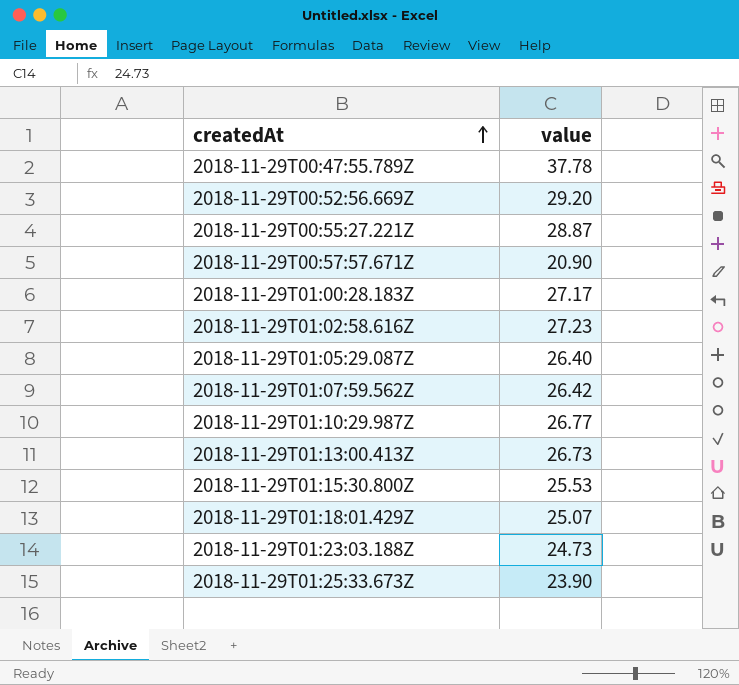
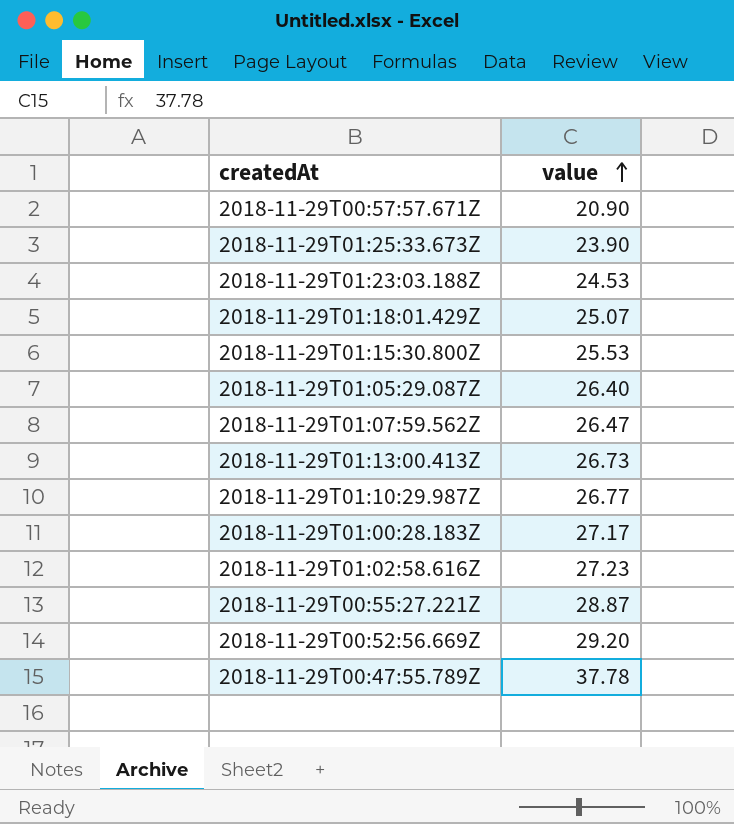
row order: createdAt ascending -> value ascending
2018-11-29T01:23:03.188Z | value: 24.73 -> 24.53
2018-11-29T01:07:59.562Z | value: 26.42 -> 26.47

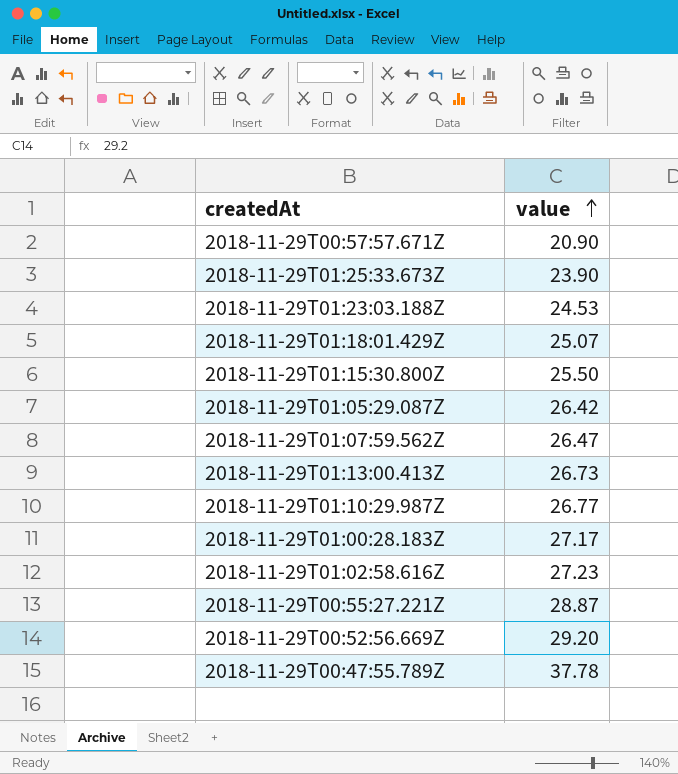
2018-11-29T01:15:30.800Z | value: 25.53 -> 25.50
2018-11-29T01:05:29.087Z | value: 26.40 -> 26.42

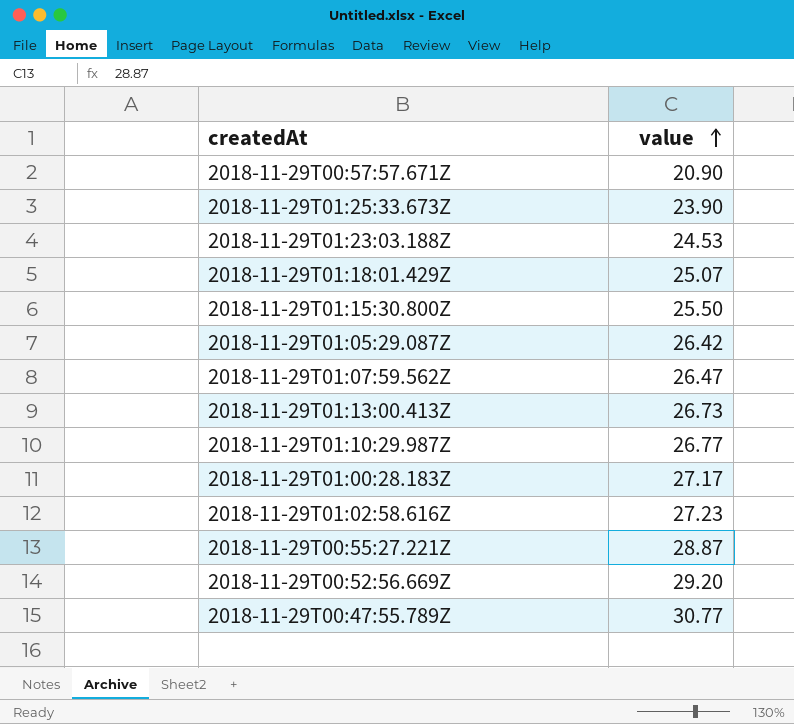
2018-11-29T00:47:55.789Z | value: 37.78 -> 30.77

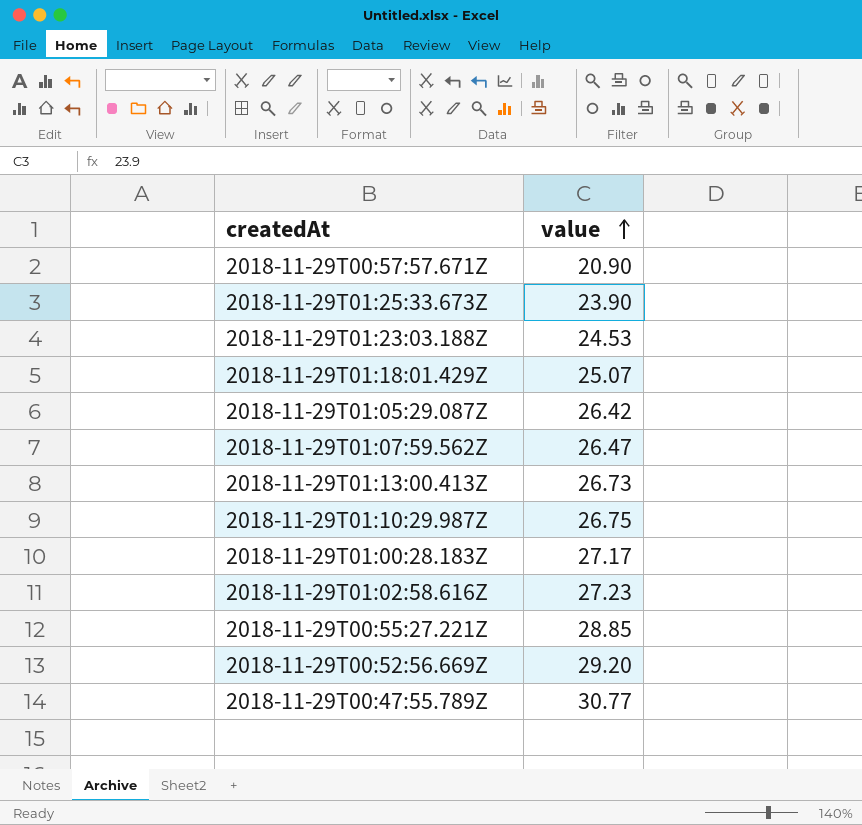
row 2018-11-29T01:15:30.800Z: 25.50 -> none
2018-11-29T01:10:29.987Z | value: 26.77 -> 26.75
2018-11-29T00:55:27.221Z | value: 28.87 -> 28.85

